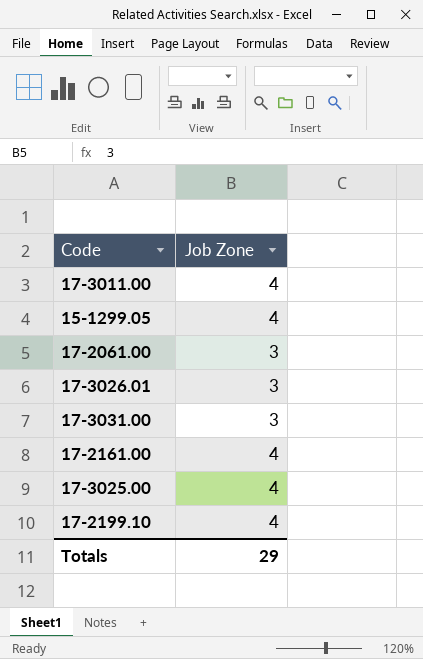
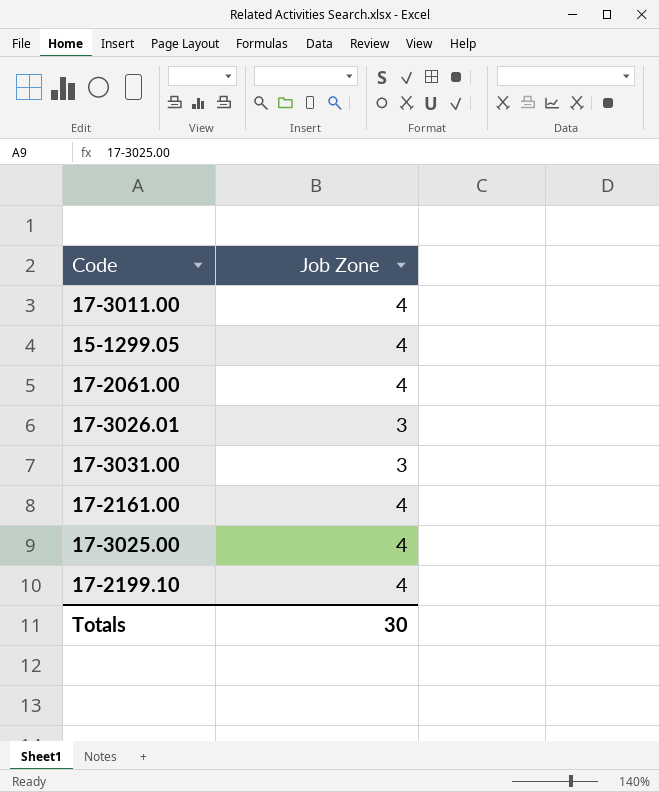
17-2061.00 | Job Zone: 3 -> 4
Totals | Job Zone: 29 -> 30

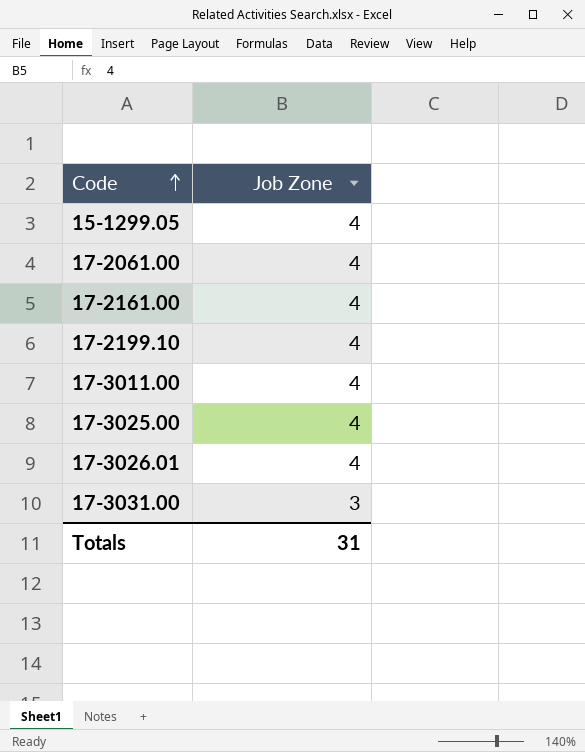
row order: none -> Code ascending
17-3026.01 | Job Zone: 3 -> 4
Totals | Job Zone: 30 -> 31

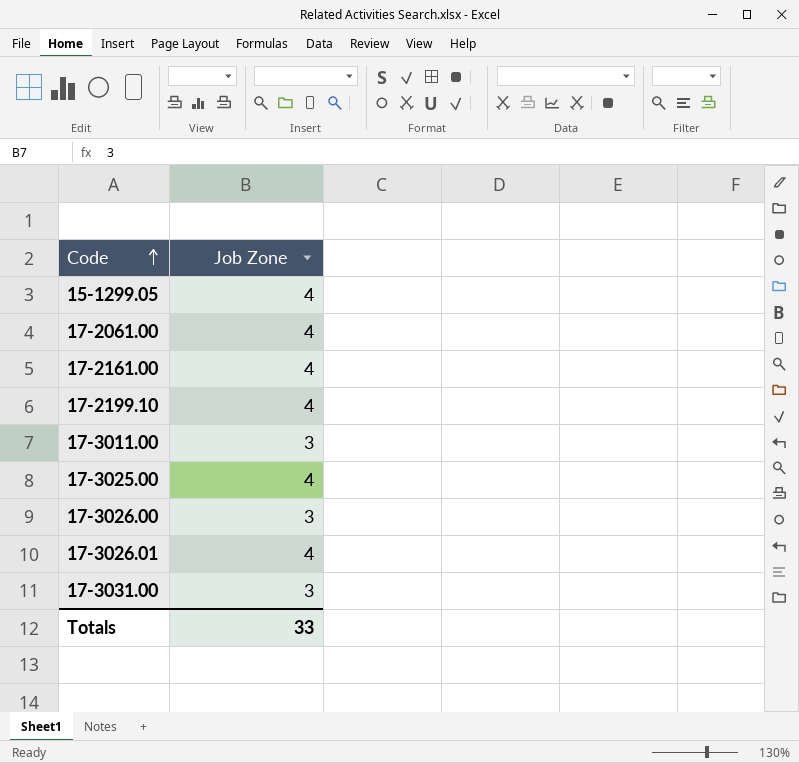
17-3011.00 | Job Zone: 4 -> 3
row 17-3026.00: none -> 3
Totals | Job Zone: 31 -> 33

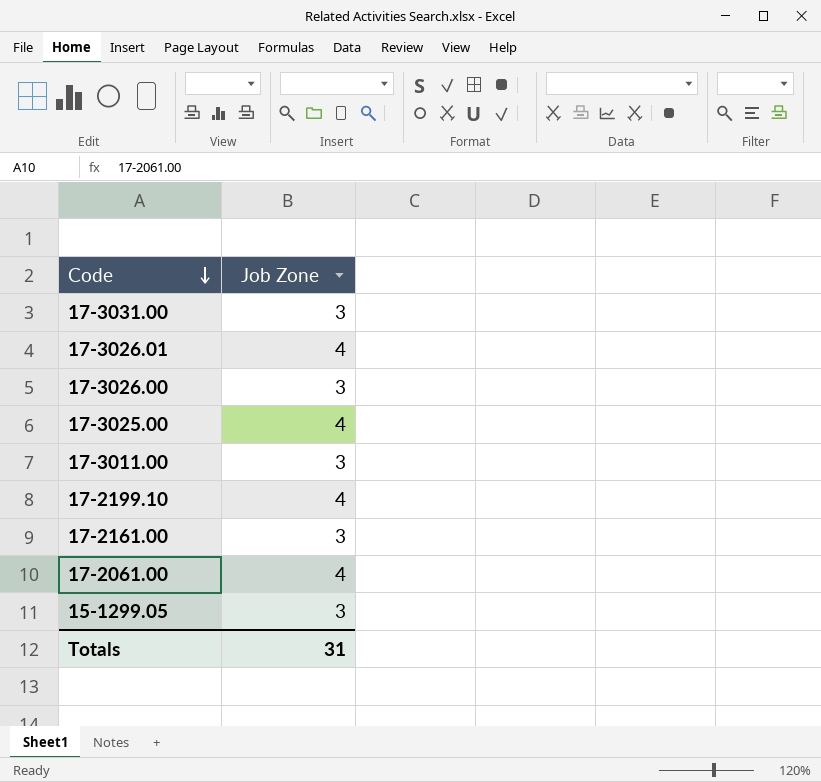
row order: Code ascending -> Code descending
17-2161.00 | Job Zone: 4 -> 3
15-1299.05 | Job Zone: 4 -> 3
Totals | Job Zone: 33 -> 31

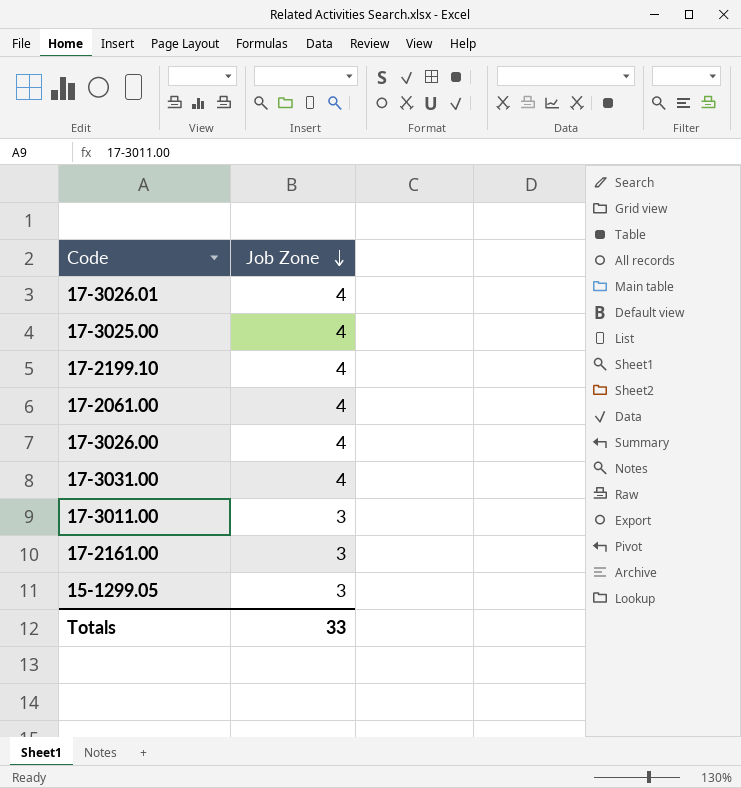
row order: Code descending -> Job Zone descending
17-3026.00 | Job Zone: 3 -> 4
17-3031.00 | Job Zone: 3 -> 4
Totals | Job Zone: 31 -> 33

